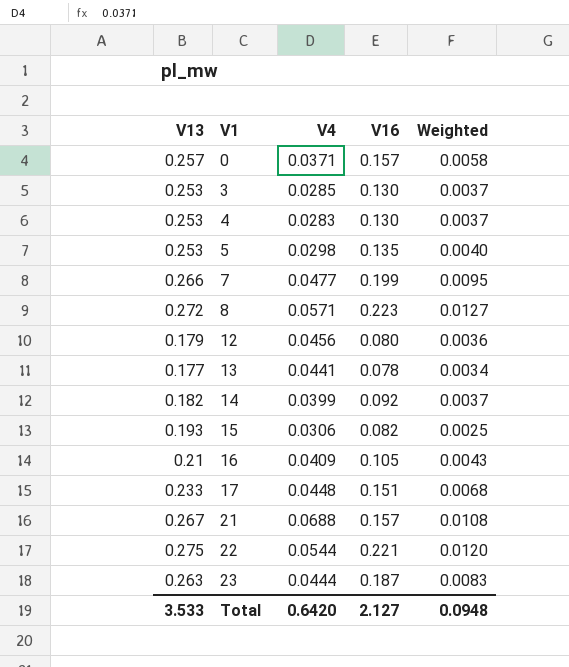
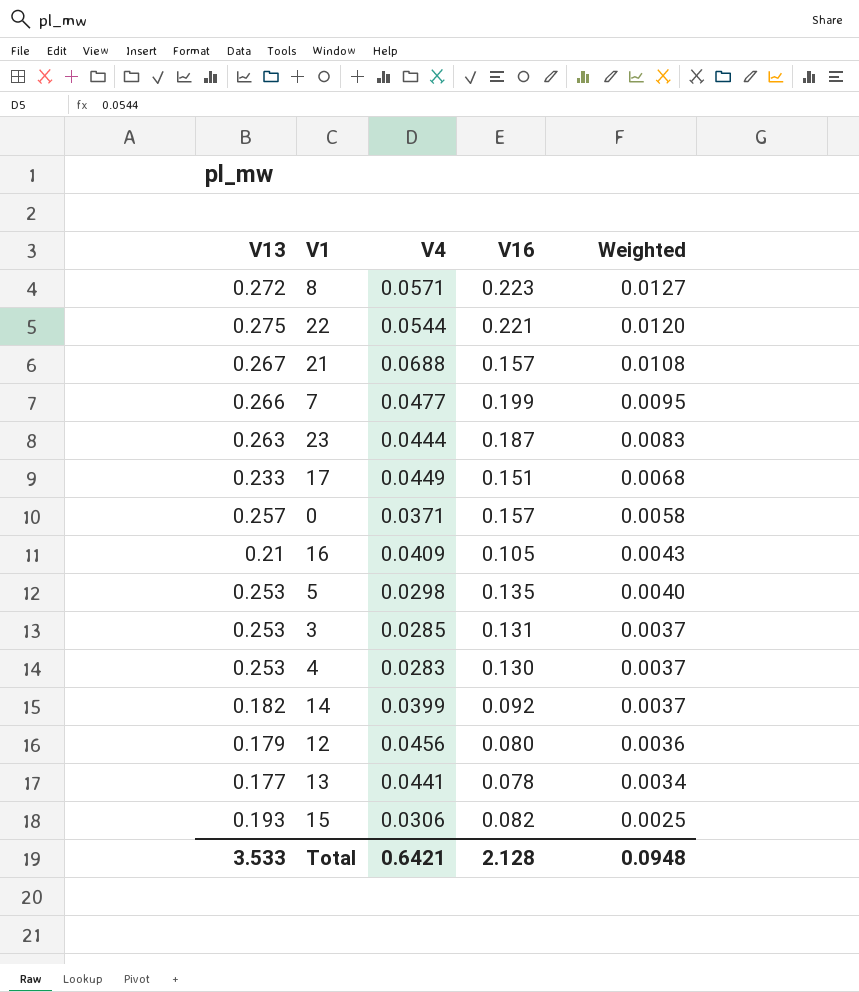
row order: V1 ascending -> Weighted descending
17 | V4: 0.0448 -> 0.0449
3 | V16: 0.130 -> 0.131
Total | V4: 0.6420 -> 0.6421
Total | V16: 2.127 -> 2.128

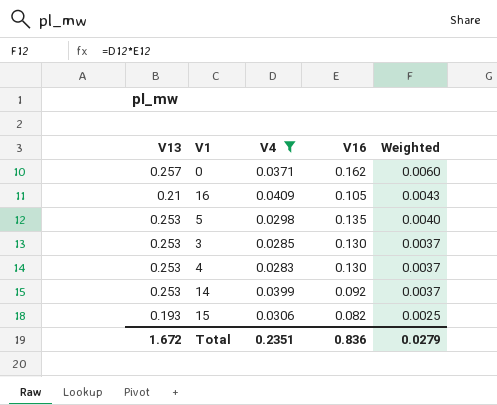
filter: none -> V4 <= 0.0409
0 | V16: 0.157 -> 0.162
0 | Weighted: 0.0058 -> 0.0060
3 | V16: 0.131 -> 0.130
14 | V13: 0.182 -> 0.253
Total | V13: 3.533 -> 1.672
Total | V4: 0.6421 -> 0.2351
Total | V16: 2.128 -> 0.836
Total | Weighted: 0.0948 -> 0.0279

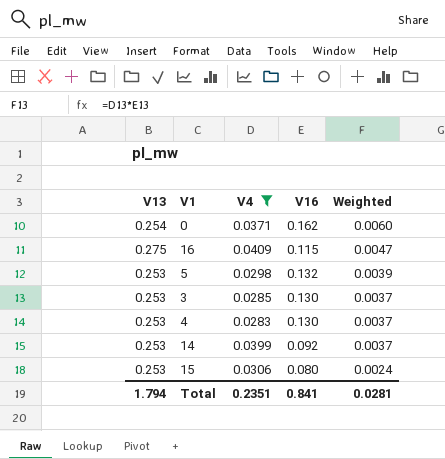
0 | V13: 0.257 -> 0.254
16 | V13: 0.21 -> 0.275
16 | V16: 0.105 -> 0.115
16 | Weighted: 0.0043 -> 0.0047
5 | V16: 0.135 -> 0.132
5 | Weighted: 0.0040 -> 0.0039
15 | V13: 0.193 -> 0.253
15 | V16: 0.082 -> 0.080
15 | Weighted: 0.0025 -> 0.0024
Total | V13: 1.672 -> 1.794
Total | V16: 0.836 -> 0.841
Total | Weighted: 0.0279 -> 0.0281

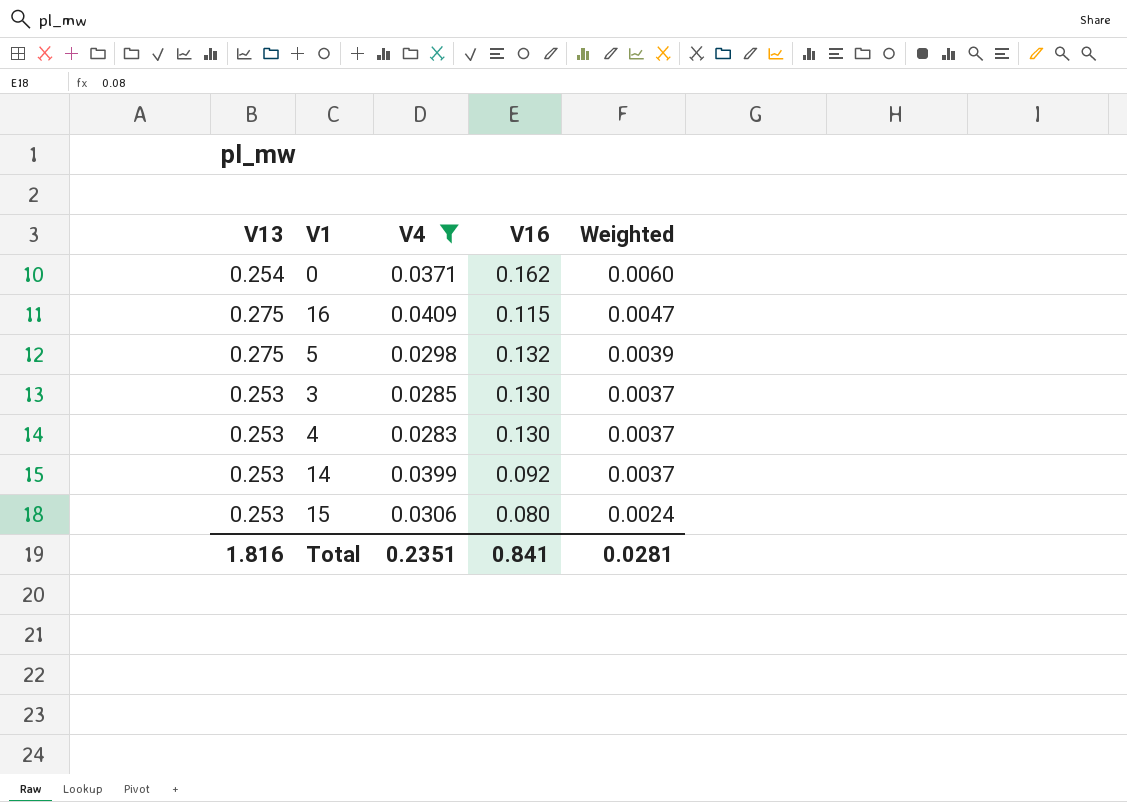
5 | V13: 0.253 -> 0.275
Total | V13: 1.794 -> 1.816

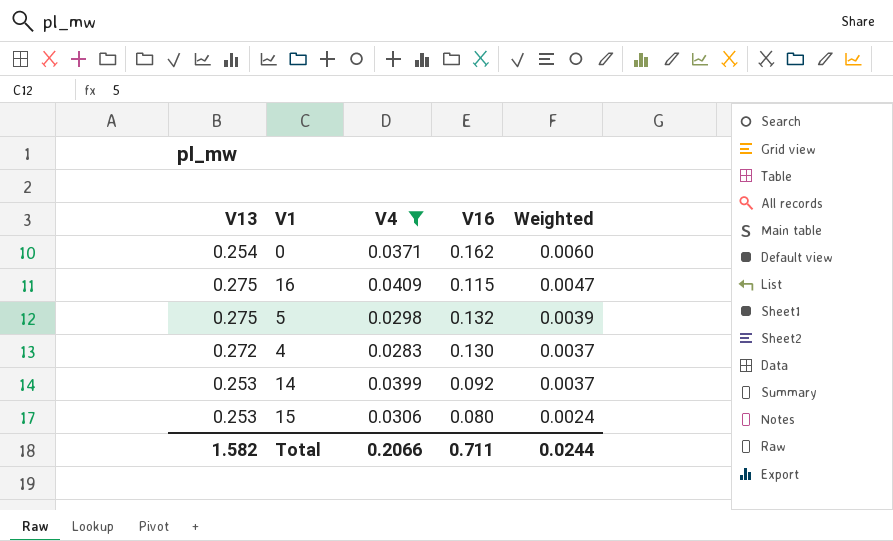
row 3: 0.253 | 0.0285 | 0.130 | 0.0037 -> none
4 | V13: 0.253 -> 0.272
Total | V13: 1.816 -> 1.582
Total | V4: 0.2351 -> 0.2066
Total | V16: 0.841 -> 0.711
Total | Weighted: 0.0281 -> 0.0244

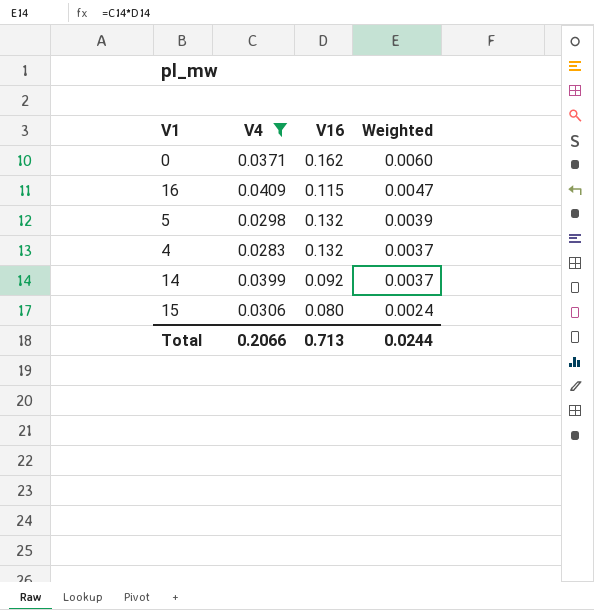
column V13 | position: 1 -> none
4 | V16: 0.130 -> 0.132
Total | V16: 0.711 -> 0.713

